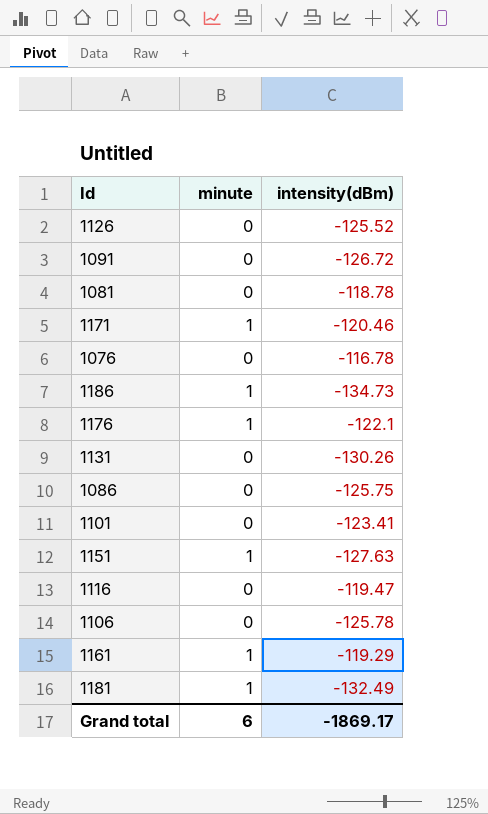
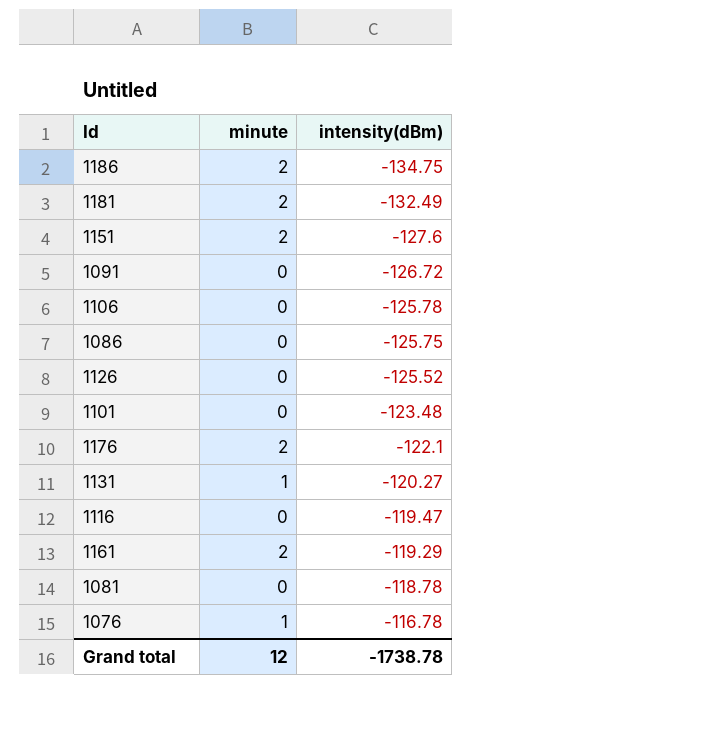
row order: none -> intensity(dBm) ascending
row 1171: 1 | -120.46 -> none
1186 | minute: 1 -> 2
1186 | intensity(dBm): -134.73 -> -134.75
1181 | minute: 1 -> 2
1151 | minute: 1 -> 2
1151 | intensity(dBm): -127.63 -> -127.6
1101 | intensity(dBm): -123.41 -> -123.48
1176 | minute: 1 -> 2
1131 | minute: 0 -> 1
1131 | intensity(dBm): -130.26 -> -120.27
1161 | minute: 1 -> 2
1076 | minute: 0 -> 1
Grand total | minute: 6 -> 12
Grand total | intensity(dBm): -1869.17 -> -1738.78

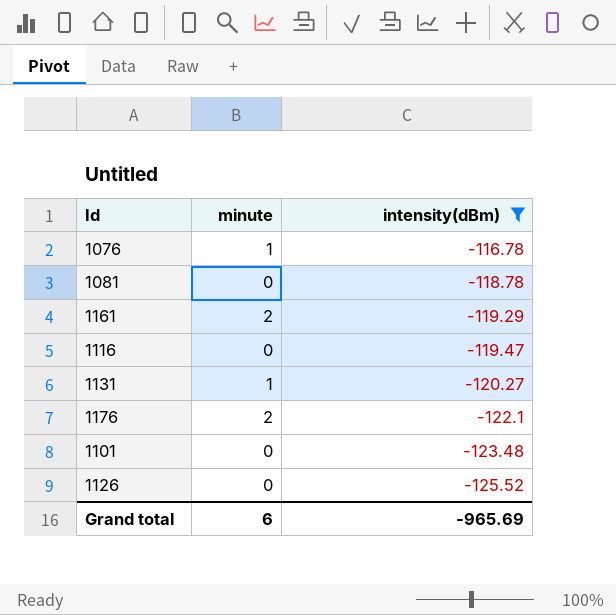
filter: none -> intensity(dBm) >= -125.52
row order: intensity(dBm) ascending -> intensity(dBm) descending
Grand total | minute: 12 -> 6
Grand total | intensity(dBm): -1738.78 -> -965.69

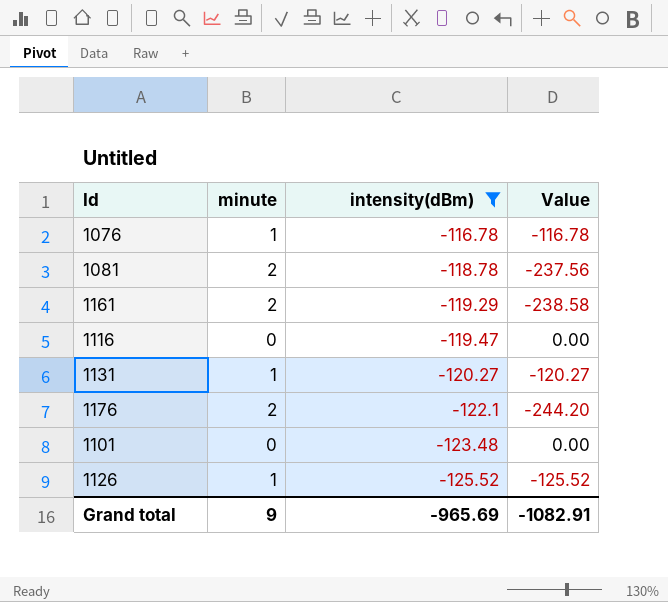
column Value | formula: none -> [minute] * [intensity(dBm)]
1081 | minute: 0 -> 2
1126 | minute: 0 -> 1
Grand total | minute: 6 -> 9

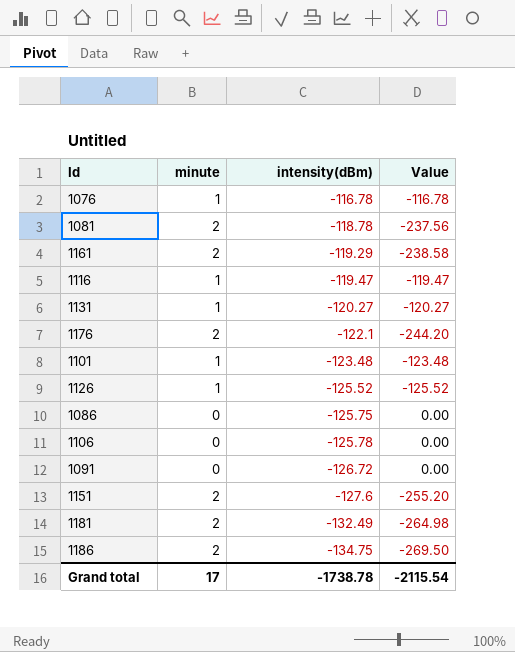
filter: intensity(dBm) >= -125.52 -> none
1116 | minute: 0 -> 1
1116 | Value: 0.00 -> -119.47
1101 | minute: 0 -> 1
1101 | Value: 0.00 -> -123.48
Grand total | minute: 9 -> 17
Grand total | intensity(dBm): -965.69 -> -1738.78
Grand total | Value: -1082.91 -> -2115.54

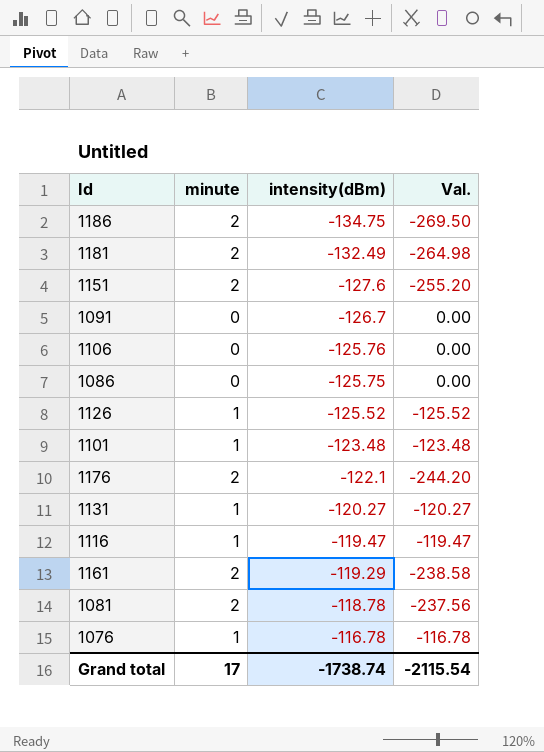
row order: intensity(dBm) descending -> intensity(dBm) ascending
column name: Value -> Val.
1091 | intensity(dBm): -126.72 -> -126.7
1106 | intensity(dBm): -125.78 -> -125.76
Grand total | intensity(dBm): -1738.78 -> -1738.74

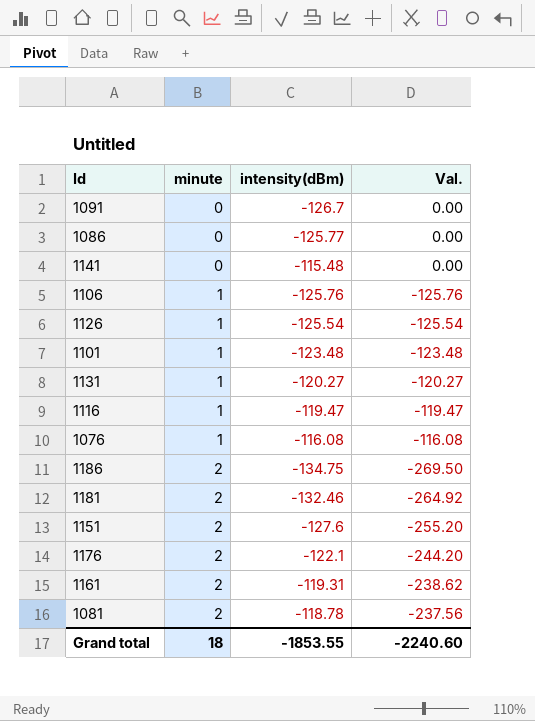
row order: intensity(dBm) ascending -> minute ascending
1086 | intensity(dBm): -125.75 -> -125.77
row 1141: none -> 0 | -115.48 | 0.00
1106 | minute: 0 -> 1
1106 | Val.: 0.00 -> -125.76
1126 | intensity(dBm): -125.52 -> -125.54
1126 | Val.: -125.52 -> -125.54
1076 | intensity(dBm): -116.78 -> -116.08
1076 | Val.: -116.78 -> -116.08
1181 | intensity(dBm): -132.49 -> -132.46
1181 | Val.: -264.98 -> -264.92
1161 | intensity(dBm): -119.29 -> -119.31
1161 | Val.: -238.58 -> -238.62
Grand total | minute: 17 -> 18
Grand total | intensity(dBm): -1738.74 -> -1853.55
Grand total | Val.: -2115.54 -> -2240.60

